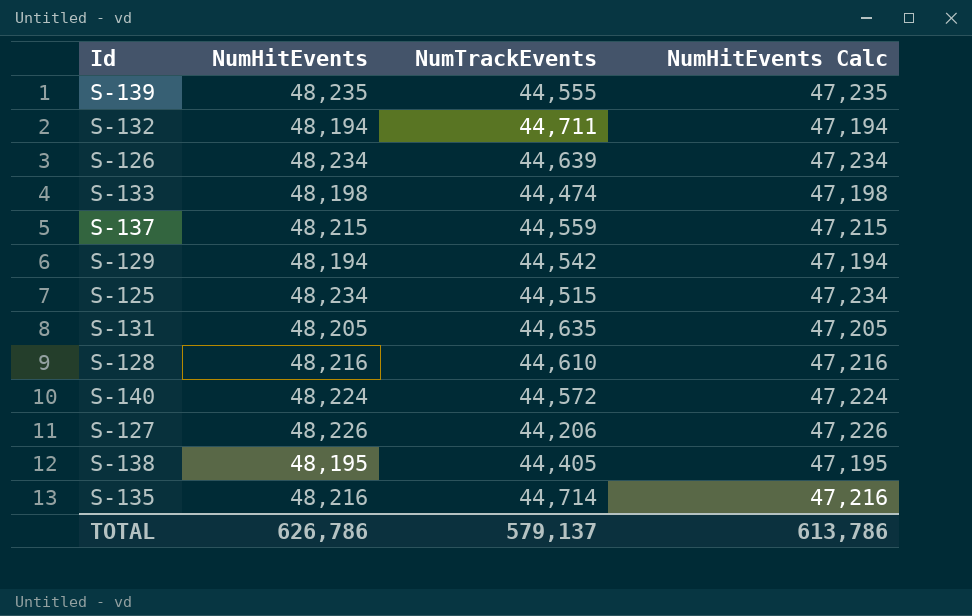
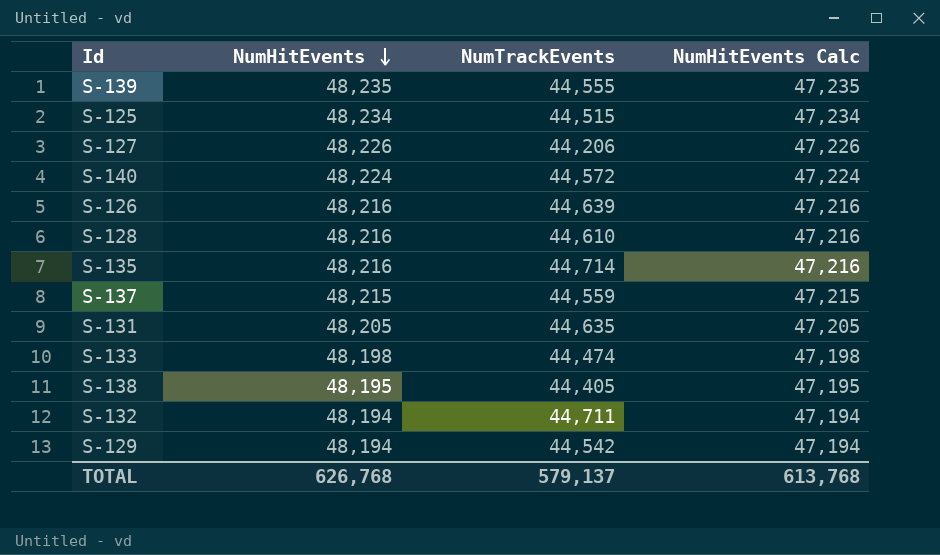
row order: none -> NumHitEvents descending
S-126 | NumHitEvents: 48,234 -> 48,216
S-126 | NumHitEvents Calc: 47,234 -> 47,216
TOTAL | NumHitEvents: 626,786 -> 626,768
TOTAL | NumHitEvents Calc: 613,786 -> 613,768

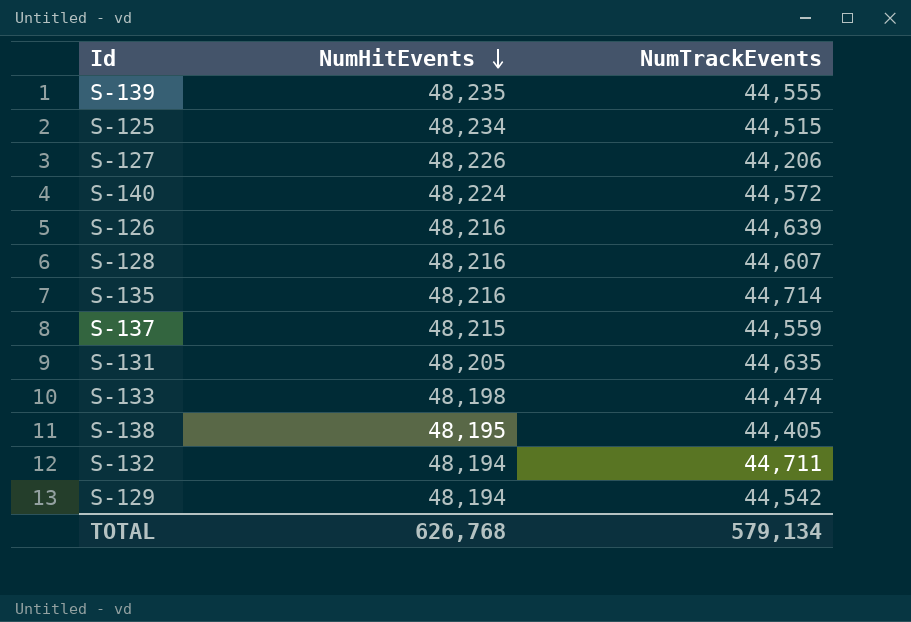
column NumHitEvents Calc | formula: [NumHitEvents] - 1000 -> none
S-128 | NumTrackEvents: 44,610 -> 44,607
TOTAL | NumTrackEvents: 579,137 -> 579,134

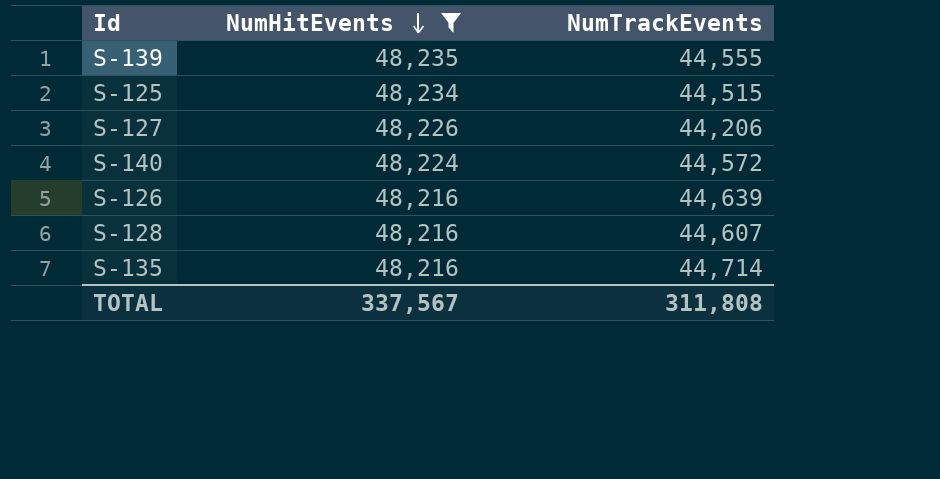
filter: none -> NumHitEvents >= 48,216
TOTAL | NumHitEvents: 626,768 -> 337,567
TOTAL | NumTrackEvents: 579,134 -> 311,808

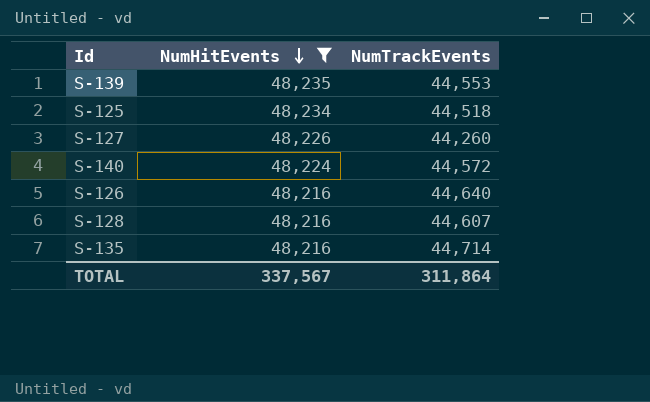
S-139 | NumTrackEvents: 44,555 -> 44,553
S-125 | NumTrackEvents: 44,515 -> 44,518
S-127 | NumTrackEvents: 44,206 -> 44,260
S-126 | NumTrackEvents: 44,639 -> 44,640
TOTAL | NumTrackEvents: 311,808 -> 311,864

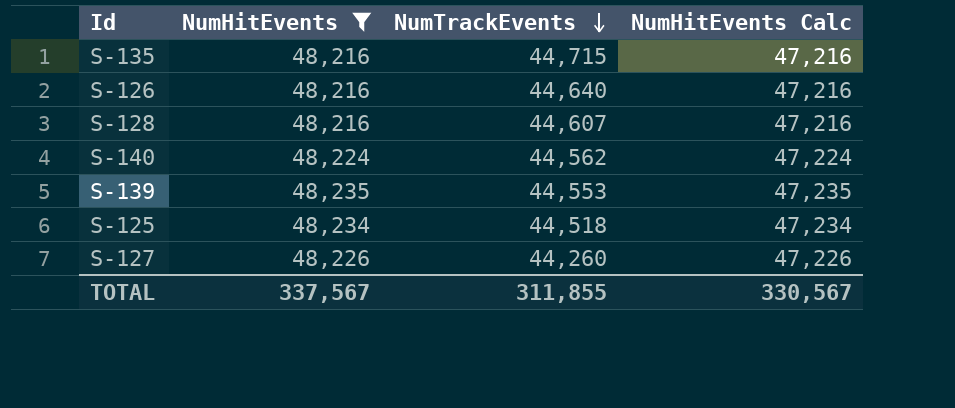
row order: NumHitEvents descending -> NumTrackEvents descending
column NumHitEvents Calc | formula: none -> [NumHitEvents] - 1000
S-135 | NumTrackEvents: 44,714 -> 44,715
S-140 | NumTrackEvents: 44,572 -> 44,562
TOTAL | NumTrackEvents: 311,864 -> 311,855

